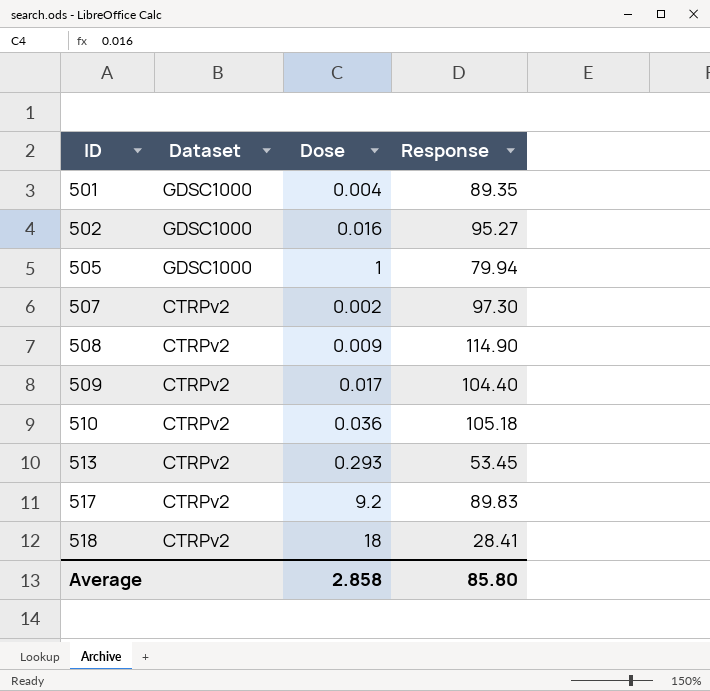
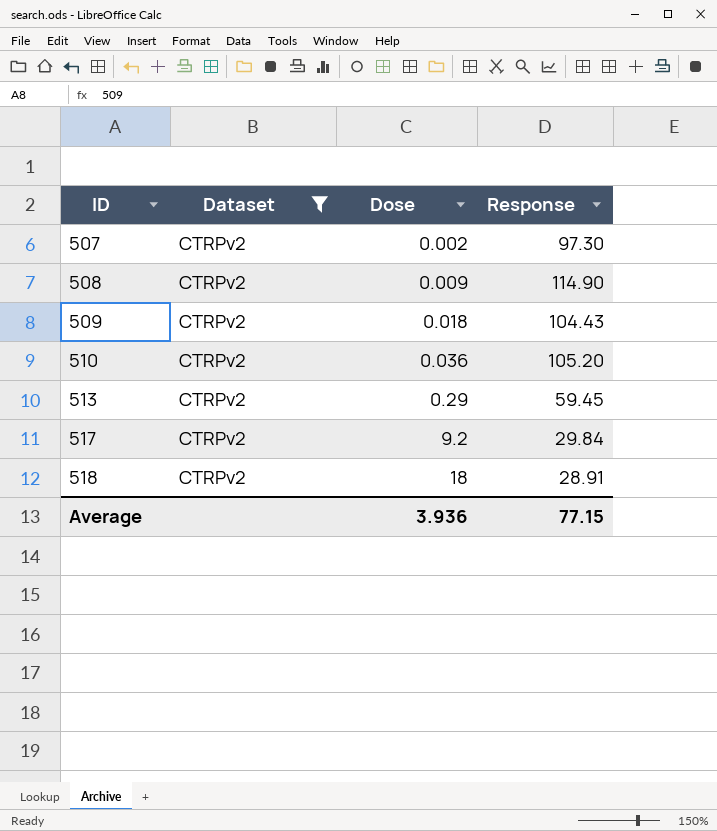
filter: none -> Dataset = CTRPv2
509 | Dose: 0.017 -> 0.018
509 | Response: 104.40 -> 104.43
510 | Response: 105.18 -> 105.20
513 | Dose: 0.293 -> 0.29
513 | Response: 53.45 -> 59.45
517 | Response: 89.83 -> 29.84
518 | Response: 28.41 -> 28.91
Average | Dose: 2.858 -> 3.936
Average | Response: 85.80 -> 77.15

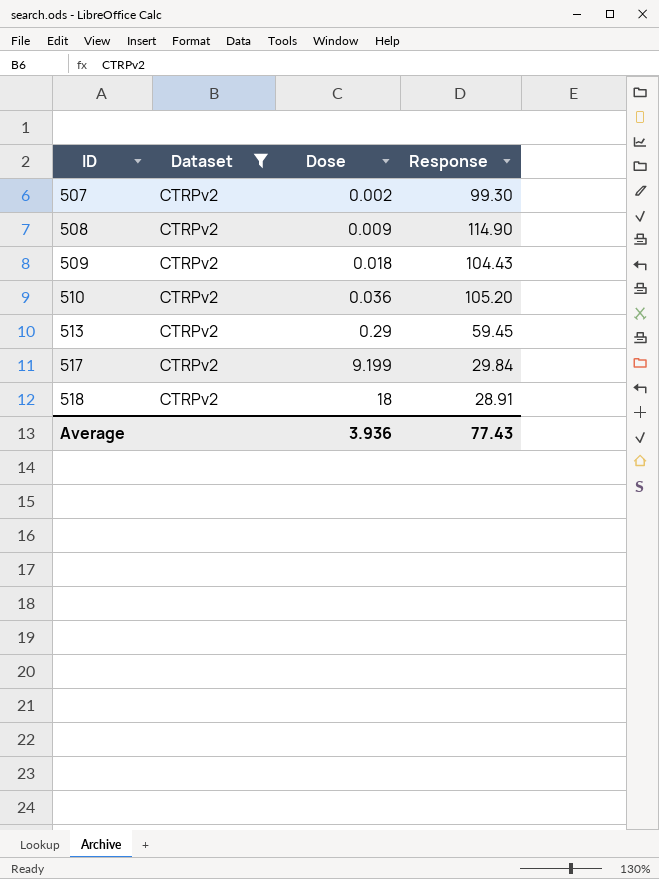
507 | Response: 97.30 -> 99.30
517 | Dose: 9.2 -> 9.199
Average | Response: 77.15 -> 77.43

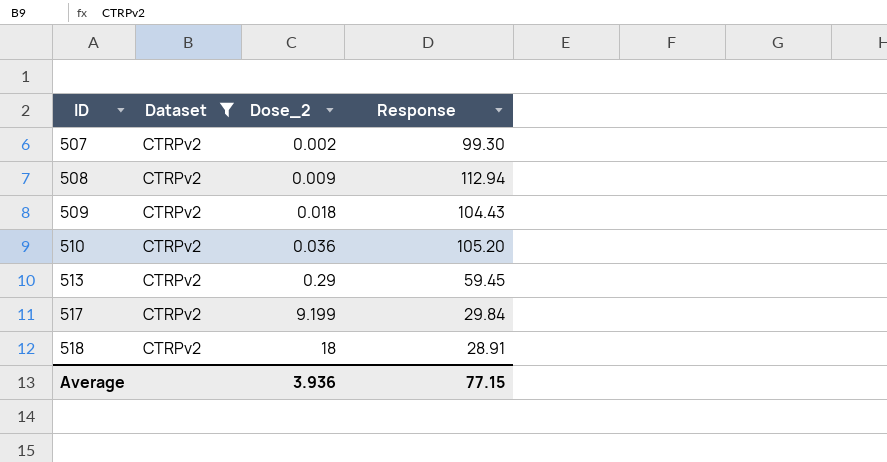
column name: Dose -> Dose_2
508 | Response: 114.90 -> 112.94
Average | Response: 77.43 -> 77.15

